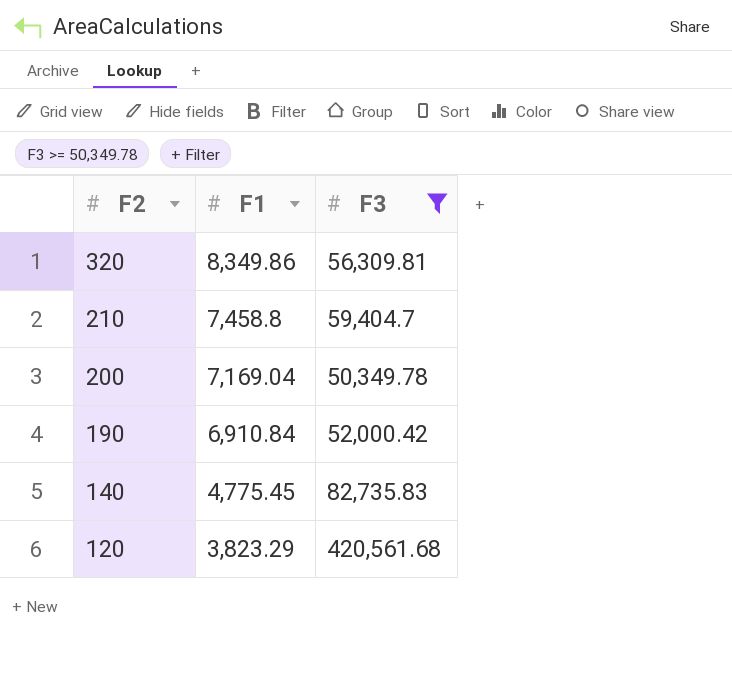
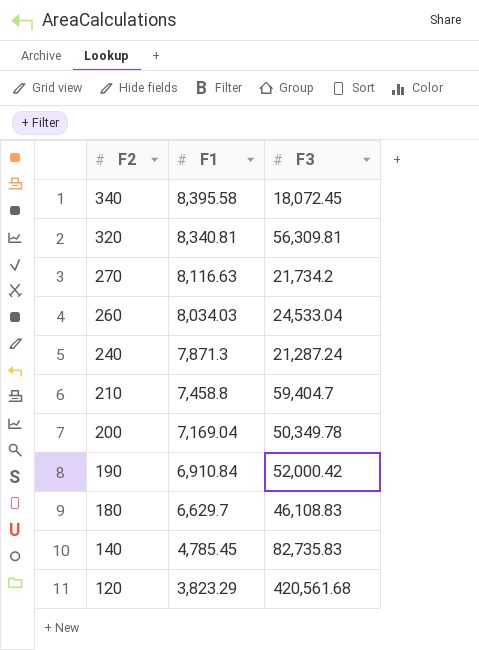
filter: F3 >= 50,349.78 -> none
320 | F1: 8,349.86 -> 8,340.81
140 | F1: 4,775.45 -> 4,785.45

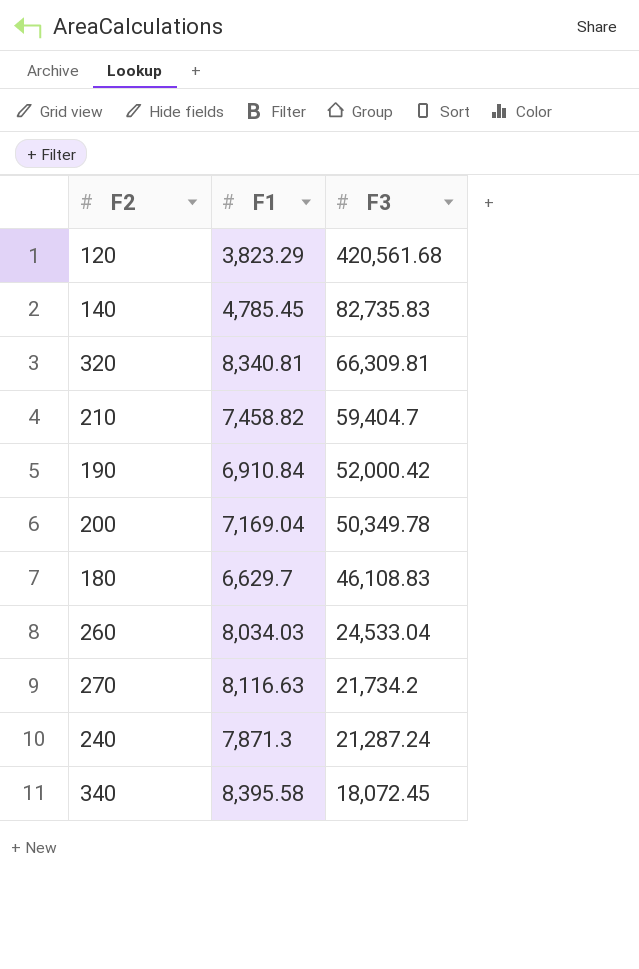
row order: F2 descending -> F3 descending
320 | F3: 56,309.81 -> 66,309.81
210 | F1: 7,458.8 -> 7,458.82

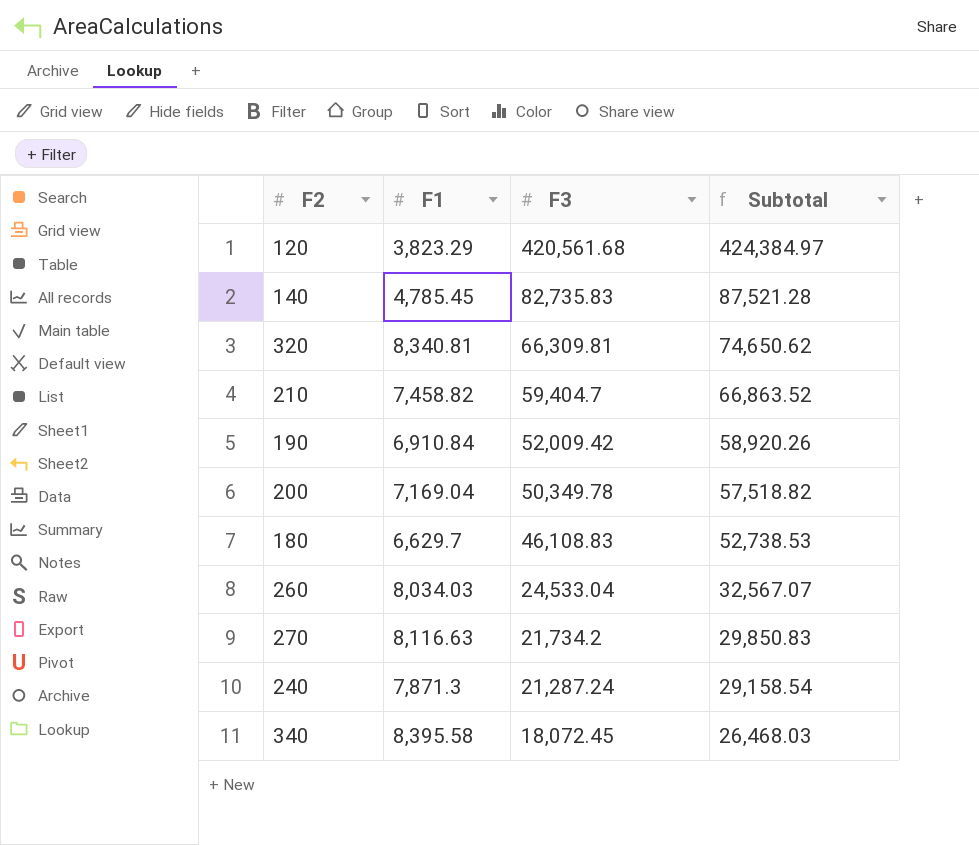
column Subtotal | formula: none -> [F1] + [F3]
190 | F3: 52,000.42 -> 52,009.42

